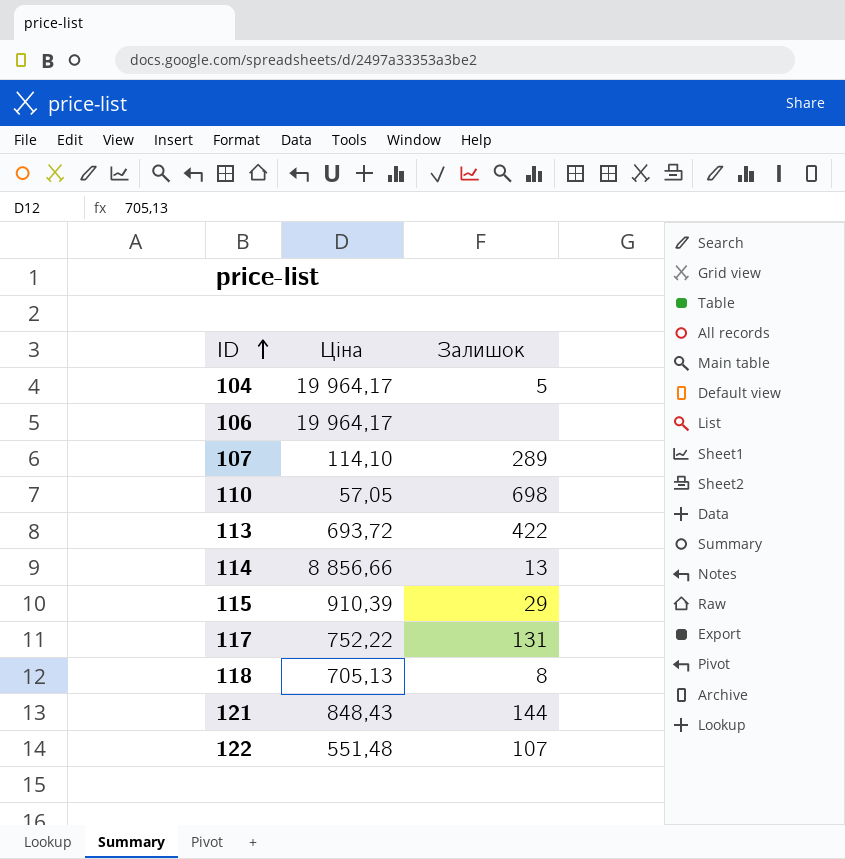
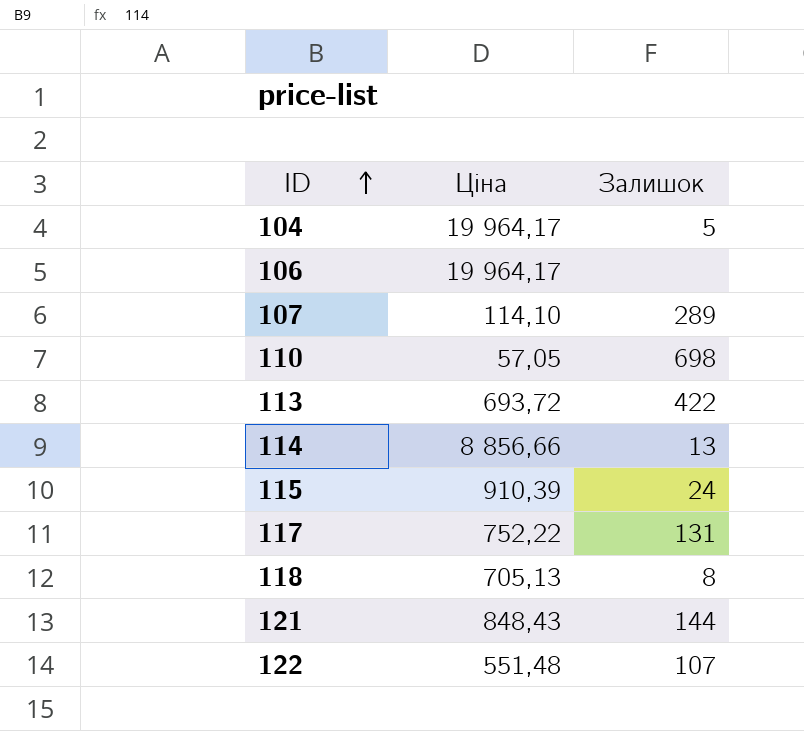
115 | Залишок: 29 -> 24

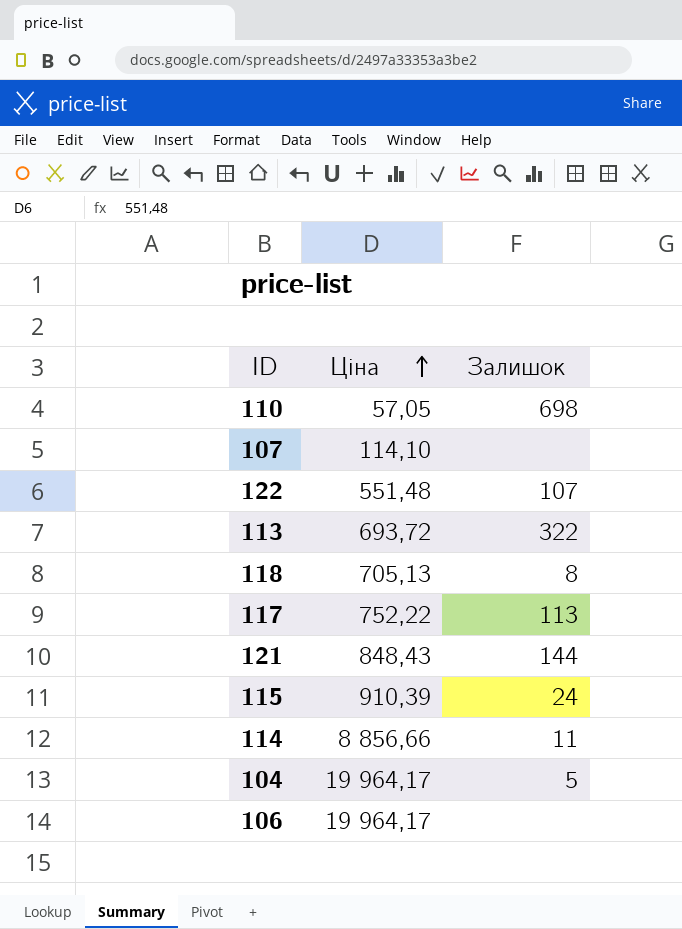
row order: ID ascending -> Ціна ascending
107 | Залишок: 289 -> none
113 | Залишок: 422 -> 322
117 | Залишок: 131 -> 113
114 | Залишок: 13 -> 11

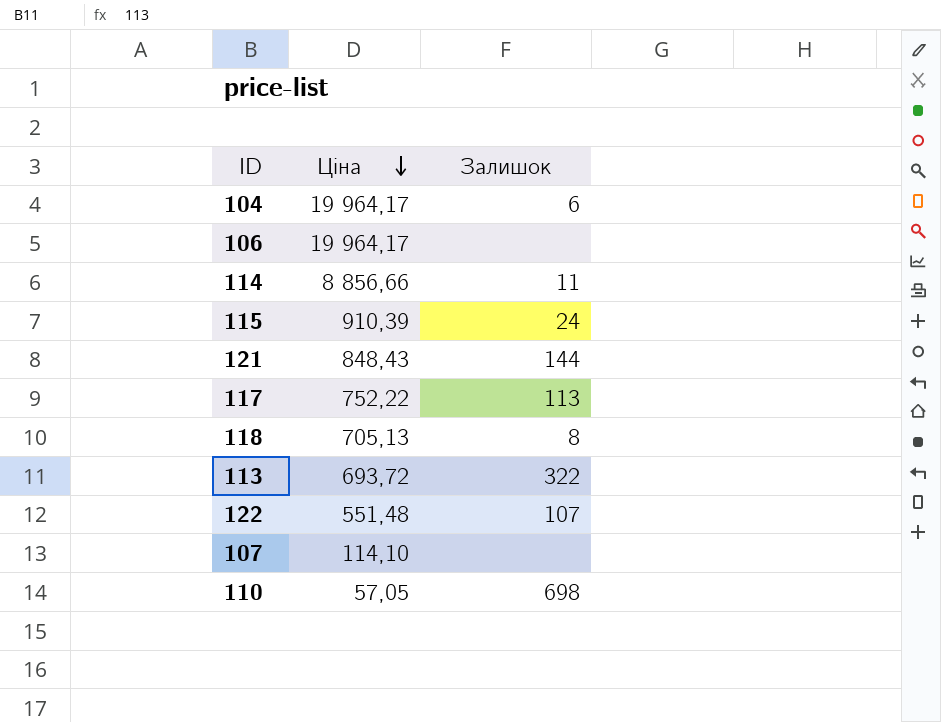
row order: Ціна ascending -> Ціна descending
104 | Залишок: 5 -> 6

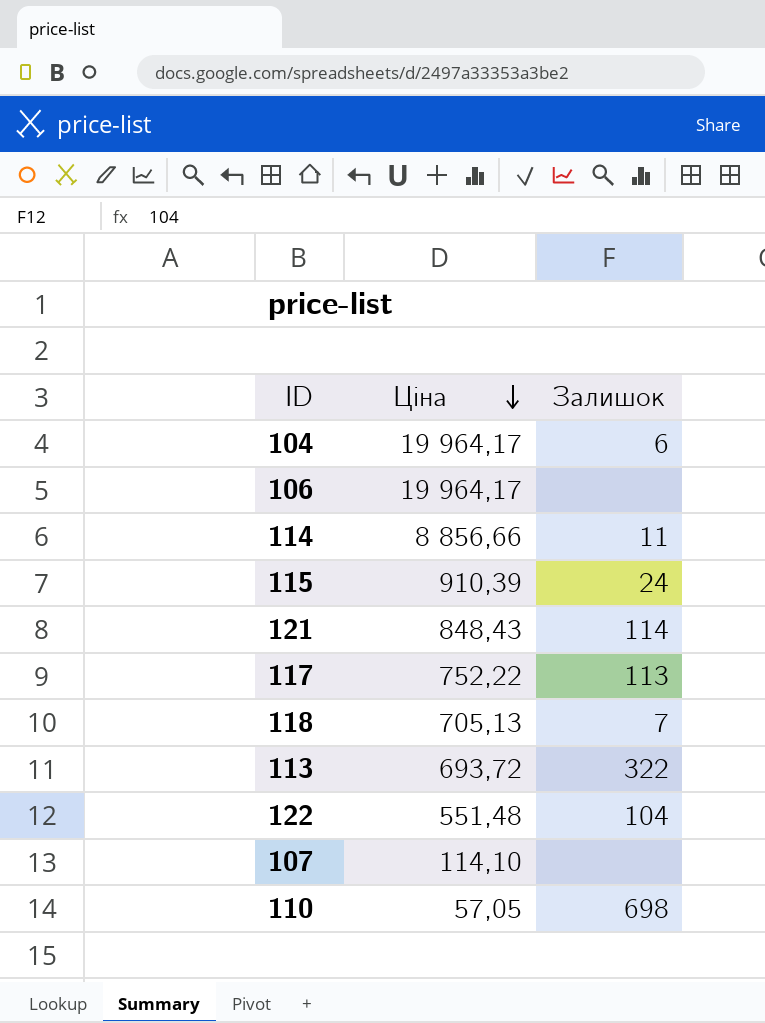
121 | Залишок: 144 -> 114
118 | Залишок: 8 -> 7
122 | Залишок: 107 -> 104

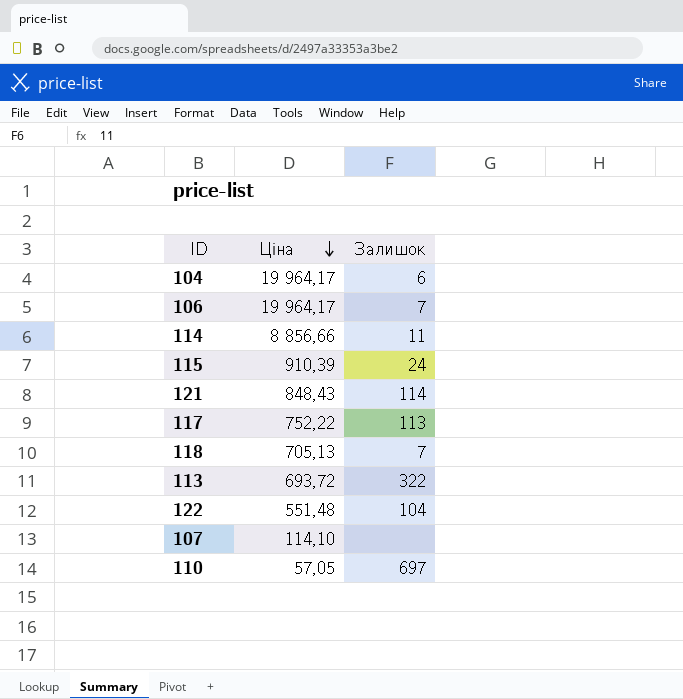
106 | Залишок: none -> 7
110 | Залишок: 698 -> 697

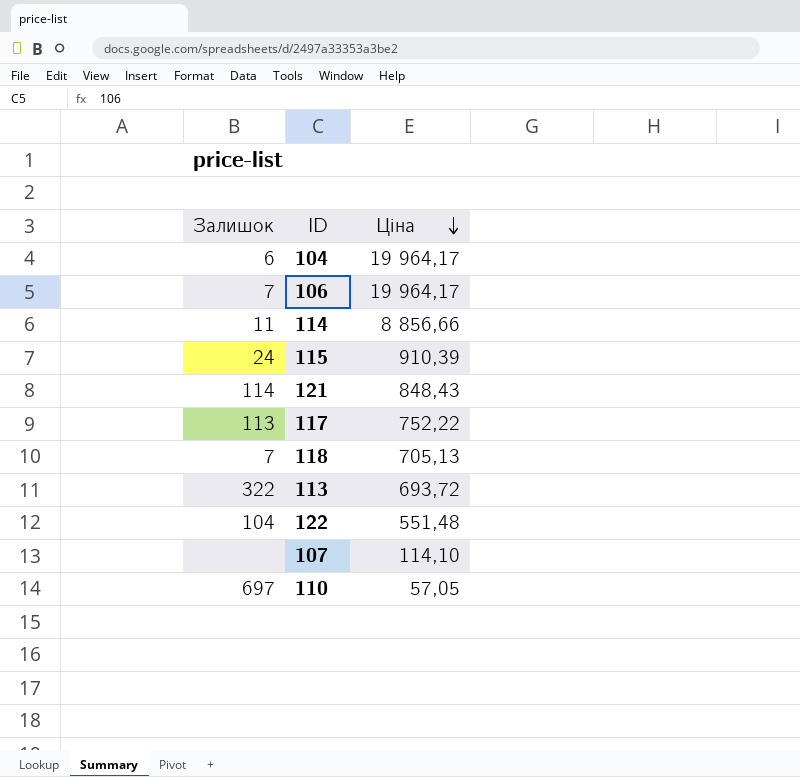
column Залишок | position: 3 -> 1

